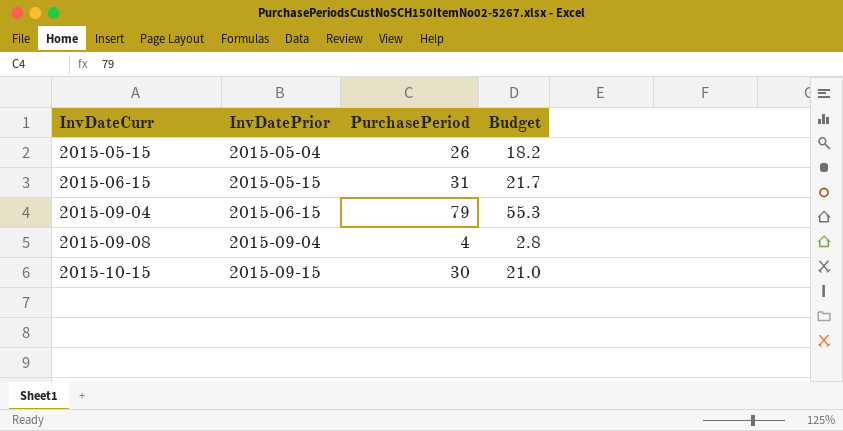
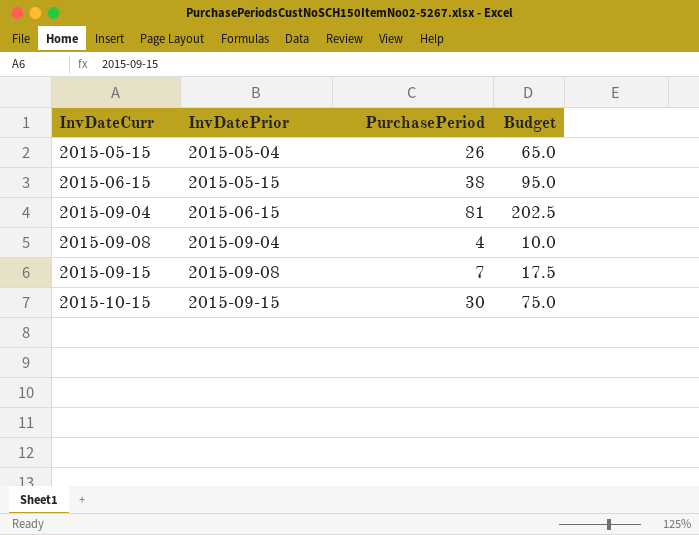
column Budget | formula: [PurchasePeriod] * 0.7 -> [PurchasePeriod] * 2.5
2015-06-15 | PurchasePeriod: 31 -> 38
2015-09-04 | PurchasePeriod: 79 -> 81
row 2015-09-15: none -> 2015-09-08 | 7 | 17.5

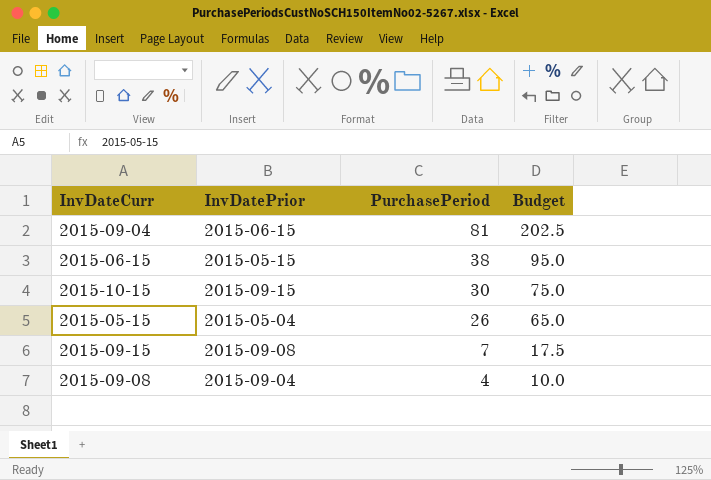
row order: InvDateCurr ascending -> PurchasePeriod descending

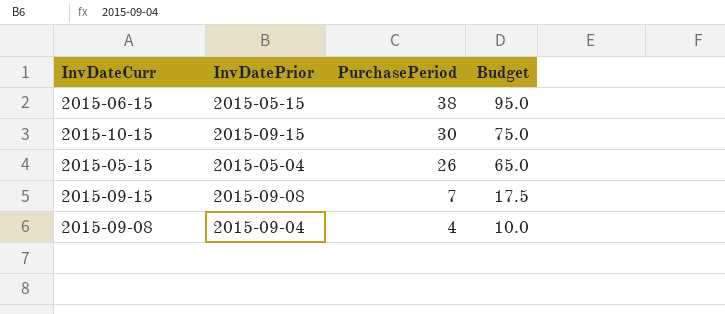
row 2015-09-04: 2015-06-15 | 81 | 202.5 -> none

